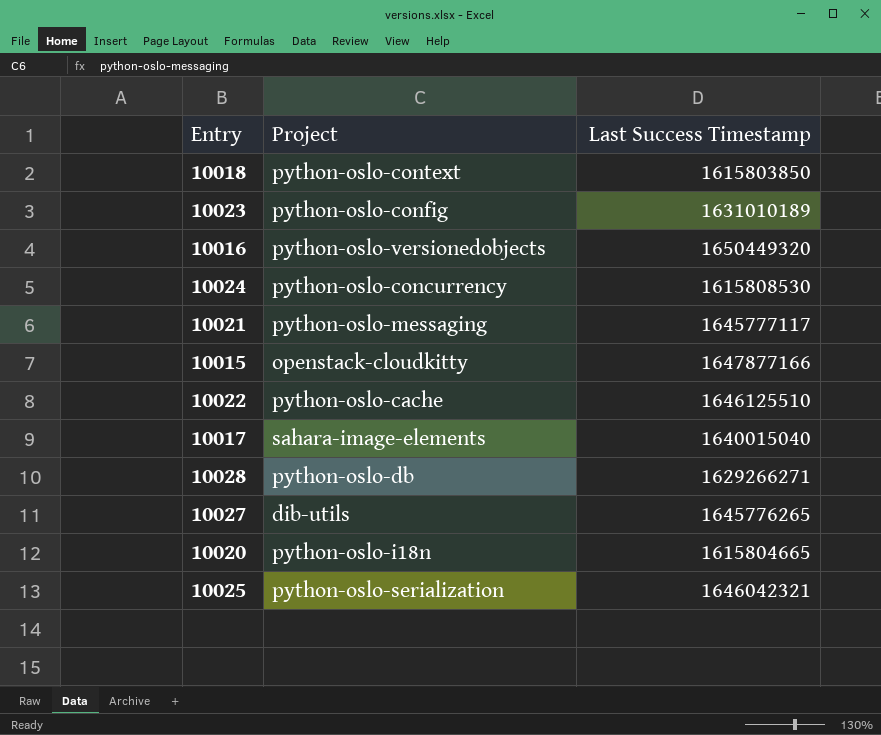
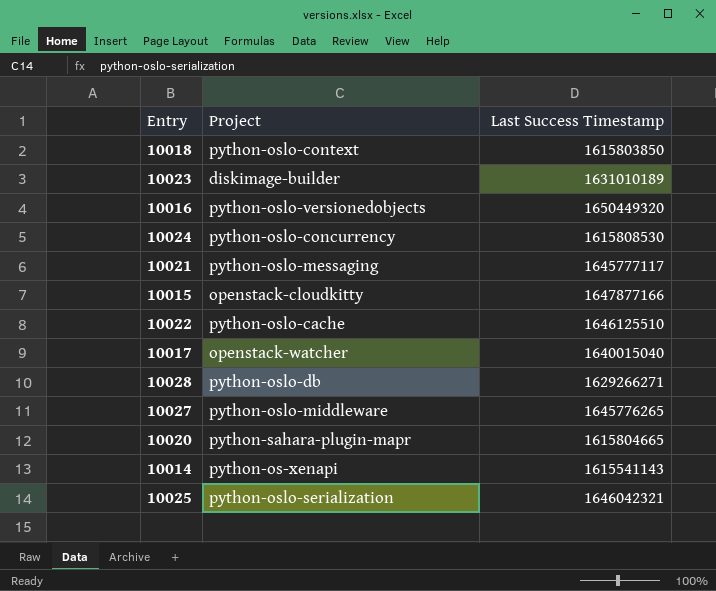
10023 | Project: python-oslo-config -> diskimage-builder
10017 | Project: sahara-image-elements -> openstack-watcher
10027 | Project: dib-utils -> python-oslo-middleware
10020 | Project: python-oslo-i18n -> python-sahara-plugin-mapr
row 10014: none -> python-os-xenapi | 1615541143

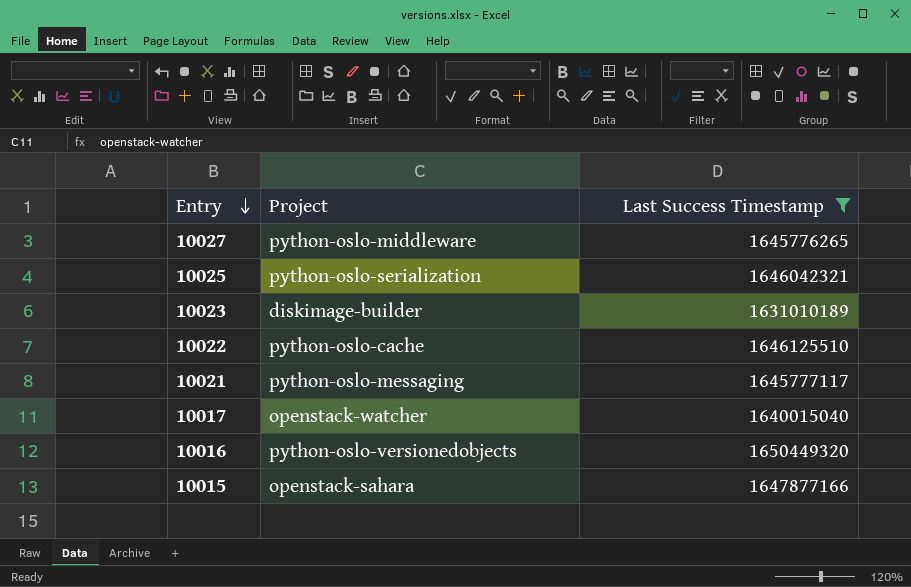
filter: none -> Last Success Timestamp >= 1631010189
row order: none -> Entry descending
10015 | Project: openstack-cloudkitty -> openstack-sahara

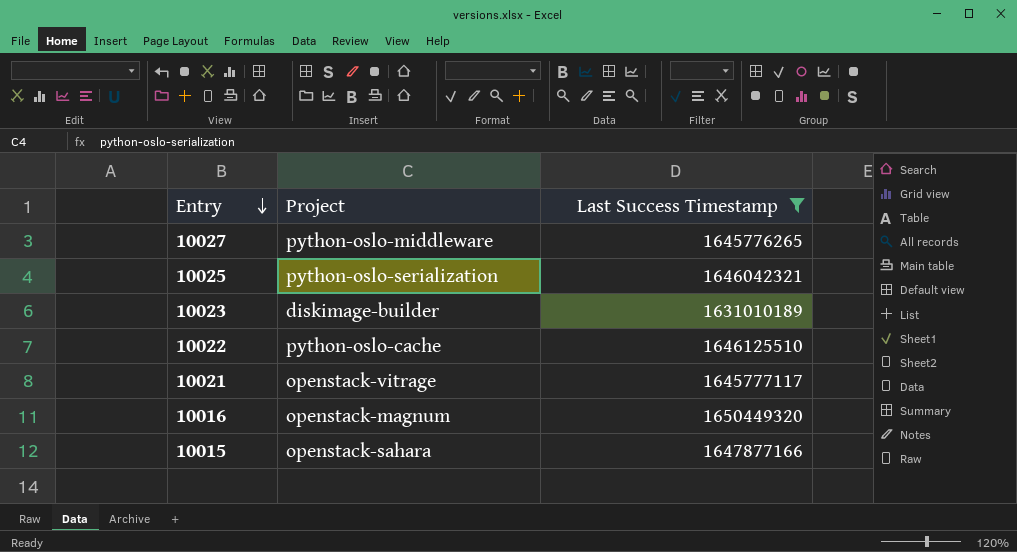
row 10017: openstack-watcher | 1640015040 -> none
10021 | Project: python-oslo-messaging -> openstack-vitrage
10016 | Project: python-oslo-versionedobjects -> openstack-magnum

